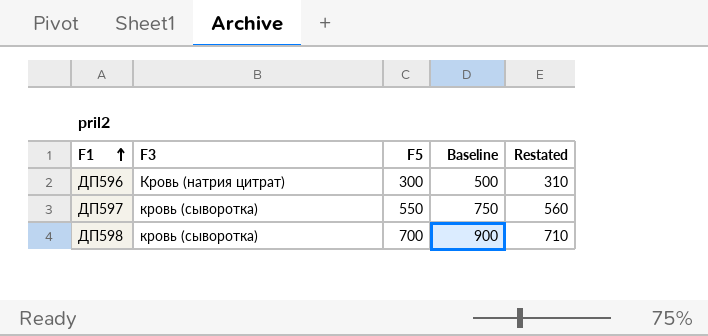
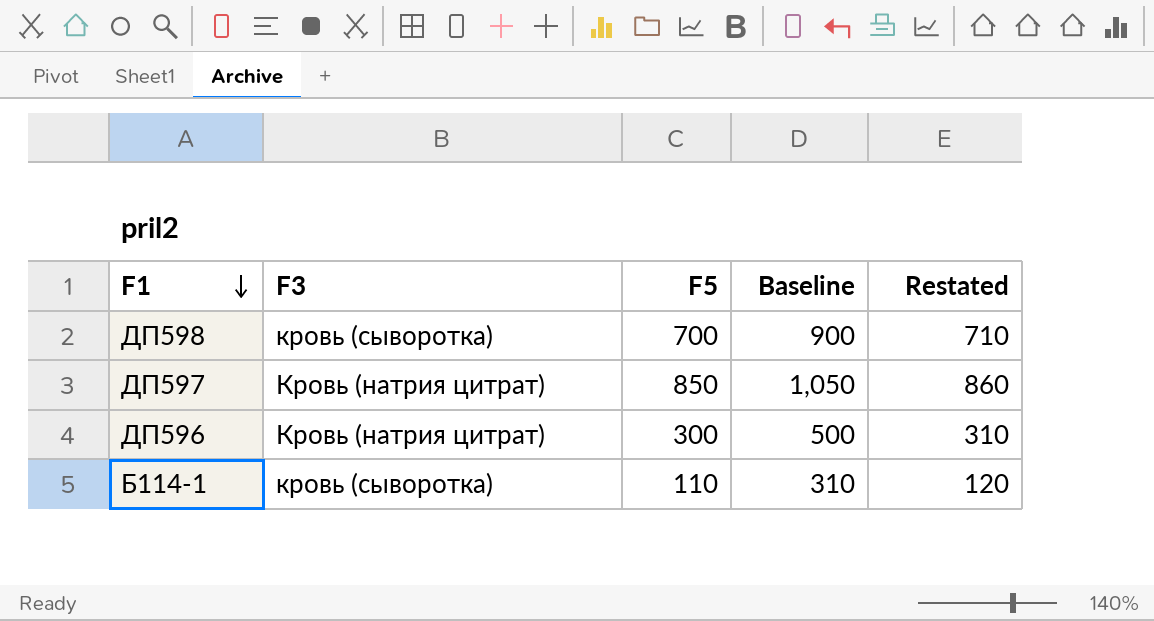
row order: F1 ascending -> F1 descending
ДП597 | F3: кровь (сыворотка) -> Кровь (натрия цитрат)
ДП597 | F5: 550 -> 850
ДП597 | Baseline: 750 -> 1,050
ДП597 | Restated: 560 -> 860
row Б114-1: none -> кровь (сыворотка) | 110 | 310 | 120

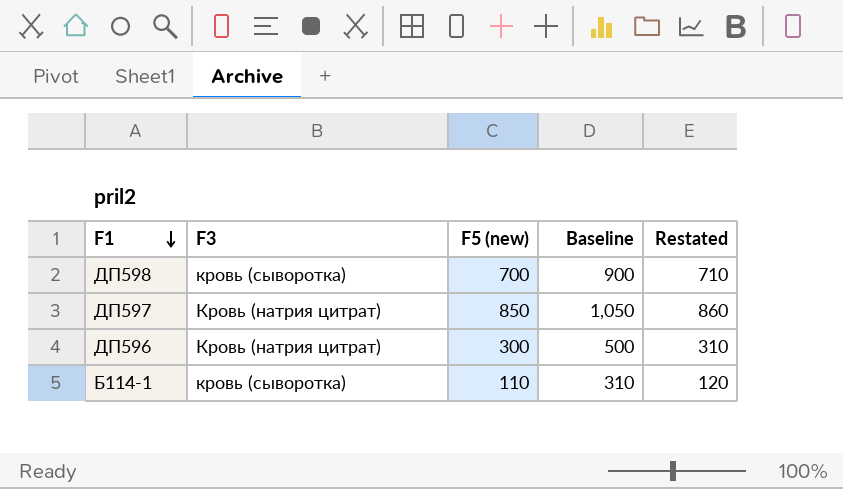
column name: F5 -> F5 (new)

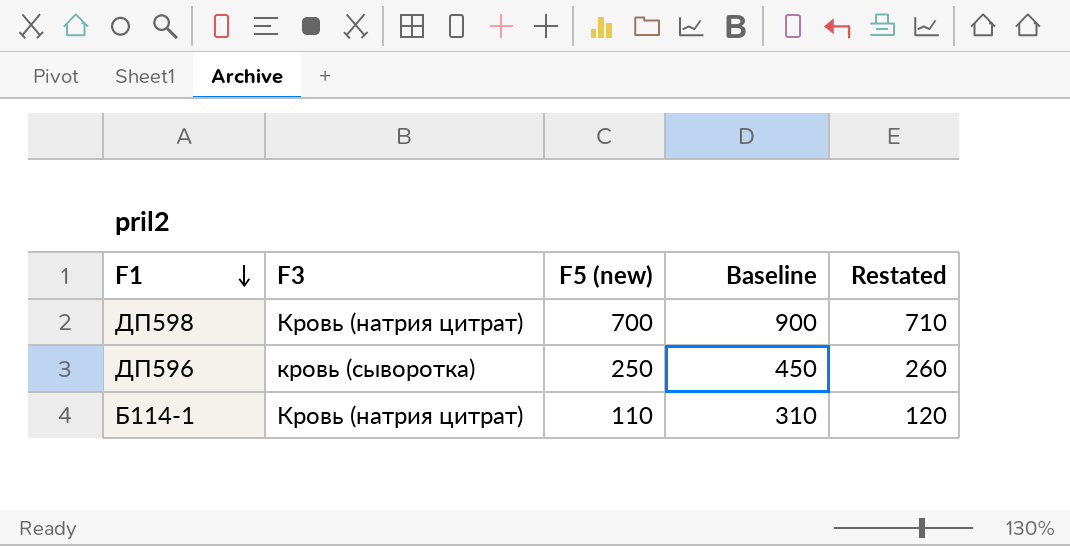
row ДП597: Кровь (натрия цитрат) | 850 | 1,050 | 860 -> none
ДП598 | F3: кровь (сыворотка) -> Кровь (натрия цитрат)
ДП596 | F3: Кровь (натрия цитрат) -> кровь (сыворотка)
ДП596 | F5 (new): 300 -> 250
ДП596 | Baseline: 500 -> 450
ДП596 | Restated: 310 -> 260
Б114-1 | F3: кровь (сыворотка) -> Кровь (натрия цитрат)

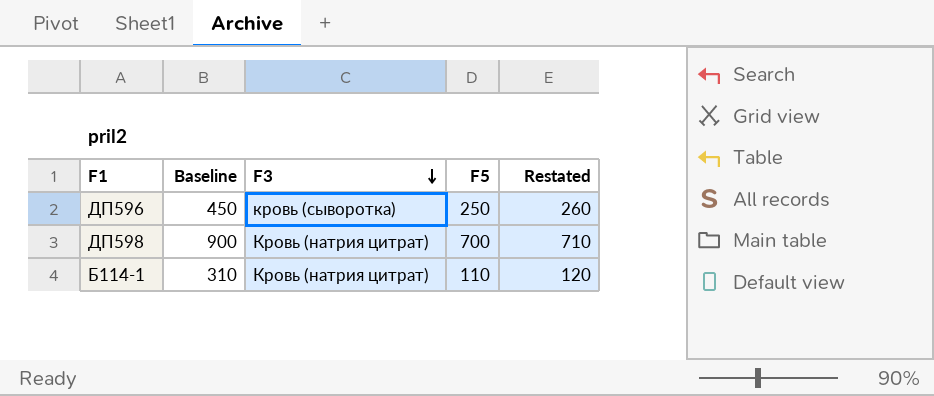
row order: F1 descending -> F3 descending
column Baseline | position: 4 -> 2
column name: F5 (new) -> F5

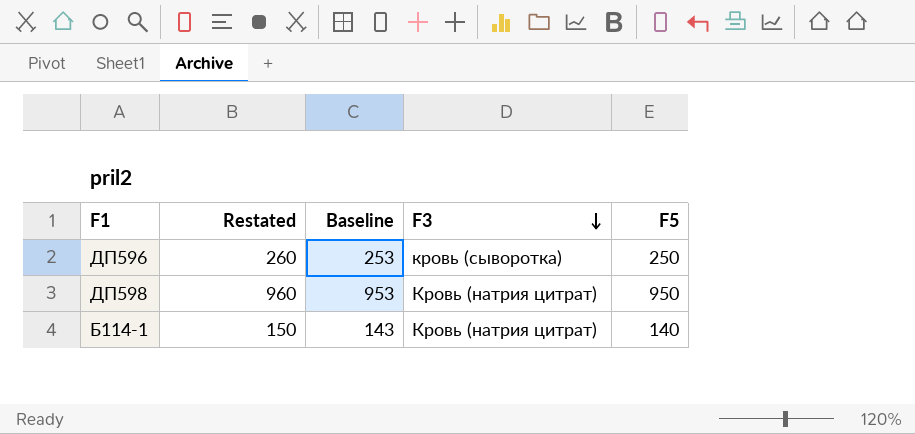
column Restated | position: 5 -> 2
column Baseline | formula: [F5] + 200 -> [F5] + 3
ДП598 | Restated: 710 -> 960
ДП598 | F5: 700 -> 950
Б114-1 | Restated: 120 -> 150
Б114-1 | F5: 110 -> 140

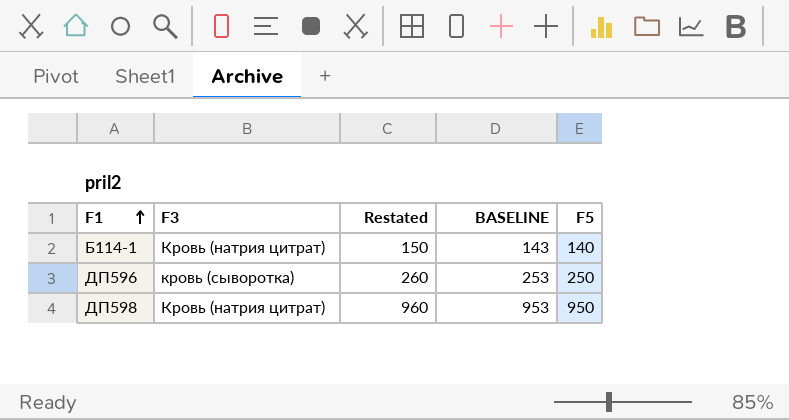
row order: F3 descending -> F1 ascending
column F3 | position: 4 -> 2
column name: Baseline -> BASELINE

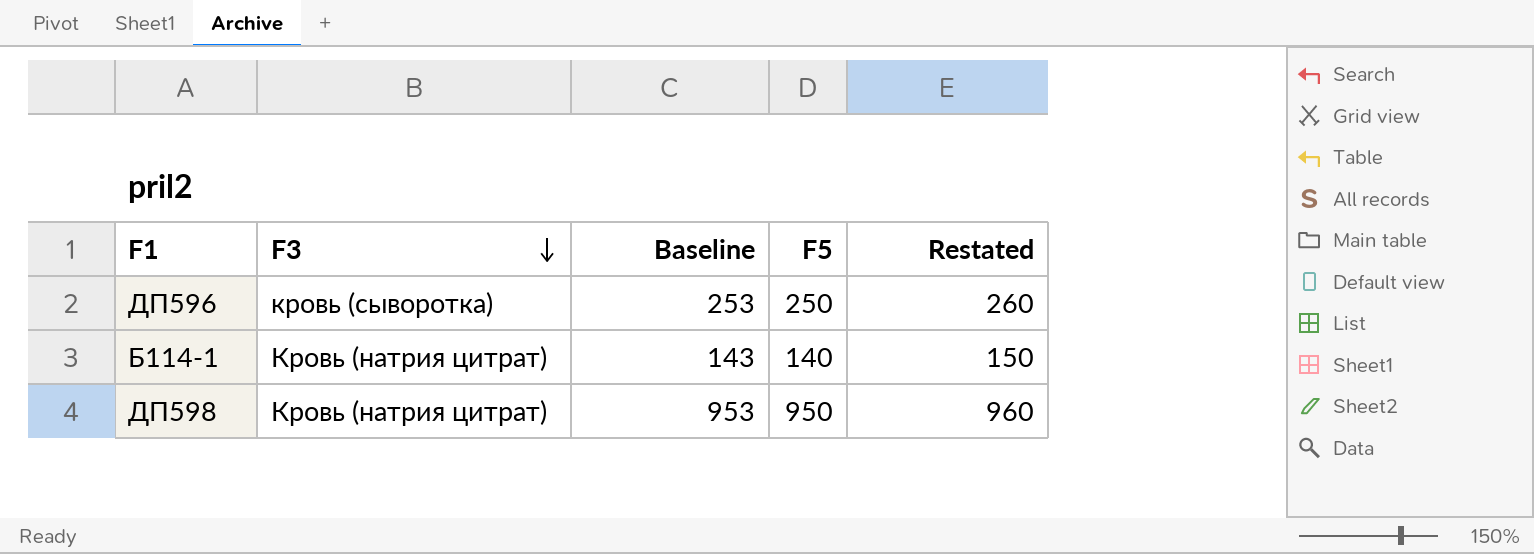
row order: F1 ascending -> F3 descending
column name: BASELINE -> Baseline
column Restated | position: 3 -> 5

